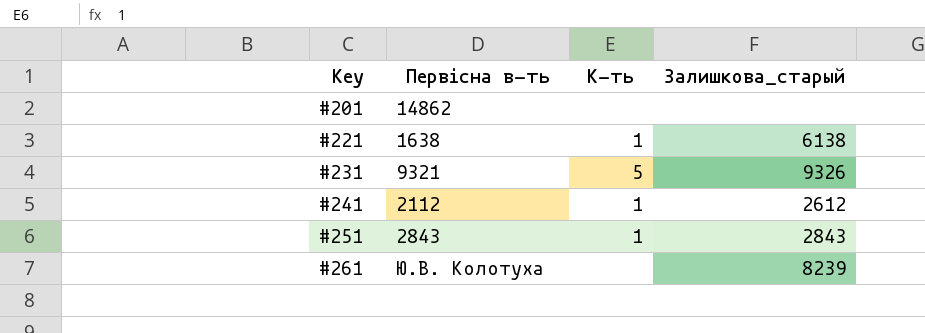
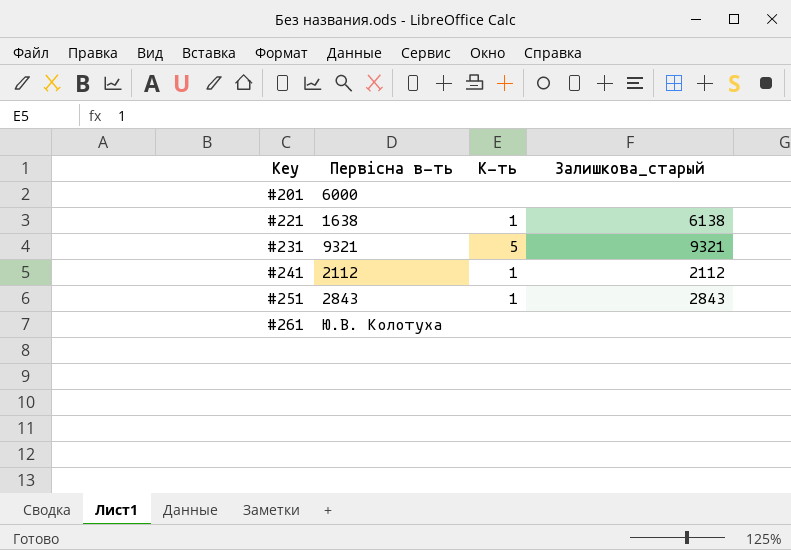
#201 | Первісна в-ть: 14862 -> 6000
#231 | Залишкова_старый: 9326 -> 9321
#241 | Залишкова_старый: 2612 -> 2112
#261 | Залишкова_старый: 8239 -> none

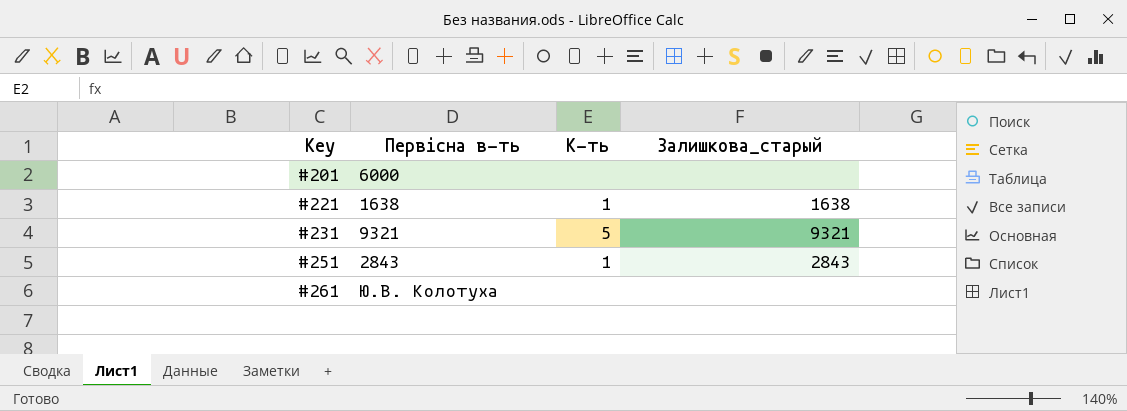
row #241: 2112 | 1 | 2112 -> none
#221 | Залишкова_старый: 6138 -> 1638

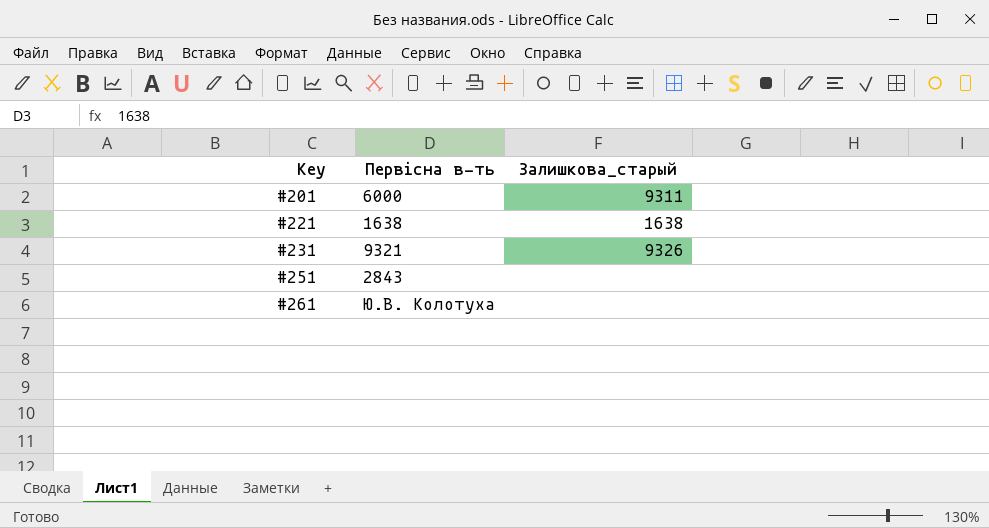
column К-ть | position: 3 -> none
#201 | Залишкова_старый: none -> 9311
#231 | Залишкова_старый: 9321 -> 9326
#251 | Залишкова_старый: 2843 -> none

